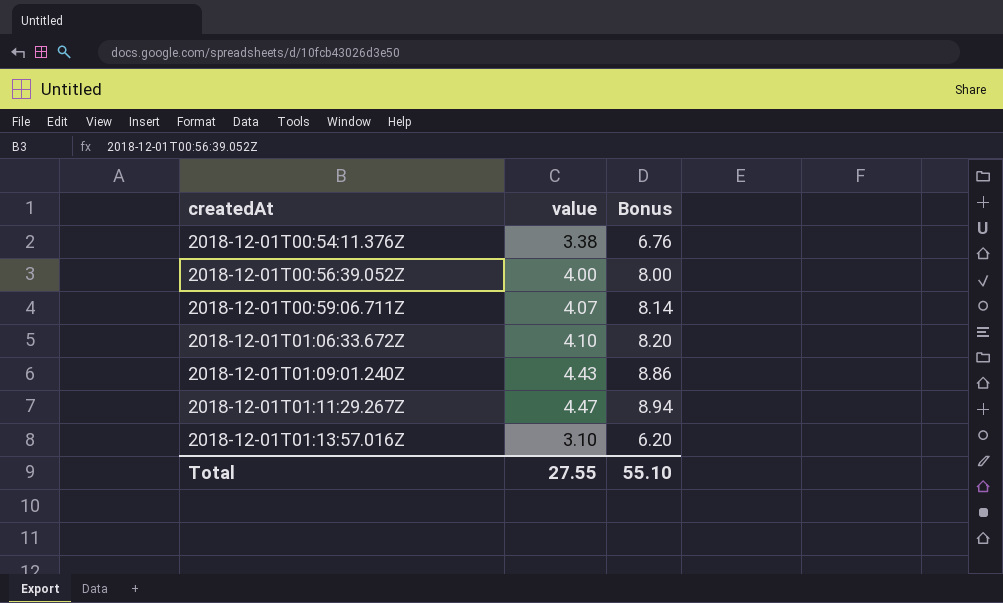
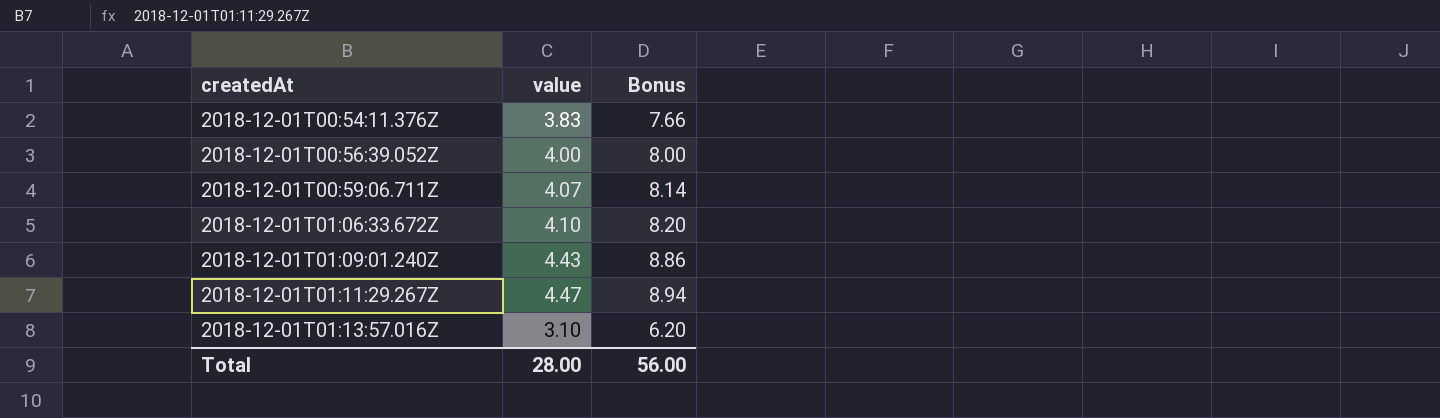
2018-12-01T00:54:11.376Z | value: 3.38 -> 3.83
2018-12-01T00:54:11.376Z | Bonus: 6.76 -> 7.66
Total | value: 27.55 -> 28.00
Total | Bonus: 55.10 -> 56.00

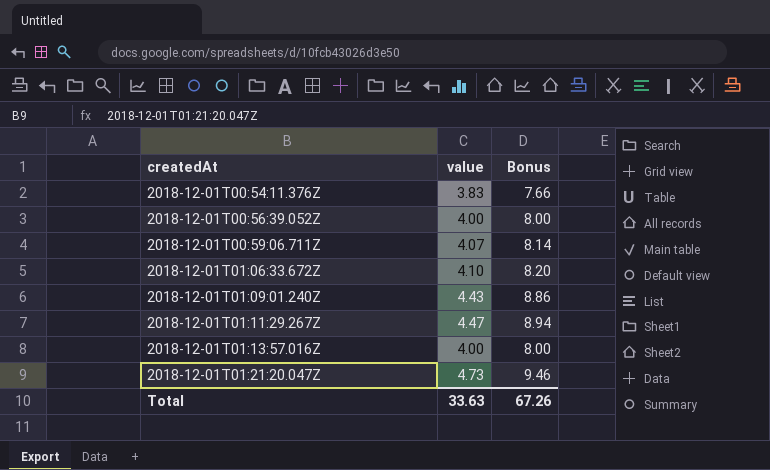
2018-12-01T01:13:57.016Z | value: 3.10 -> 4.00
2018-12-01T01:13:57.016Z | Bonus: 6.20 -> 8.00
row 2018-12-01T01:21:20.047Z: none -> 4.73 | 9.46
Total | value: 28.00 -> 33.63
Total | Bonus: 56.00 -> 67.26

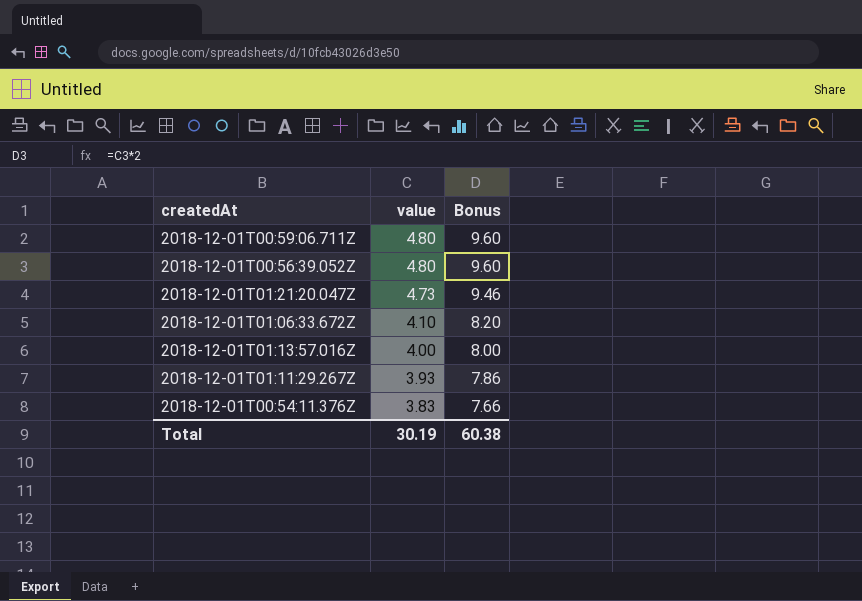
row order: createdAt ascending -> value descending
row 2018-12-01T01:09:01.240Z: 4.43 | 8.86 -> none
2018-12-01T00:59:06.711Z | value: 4.07 -> 4.80
2018-12-01T00:59:06.711Z | Bonus: 8.14 -> 9.60
2018-12-01T00:56:39.052Z | value: 4.00 -> 4.80
2018-12-01T00:56:39.052Z | Bonus: 8.00 -> 9.60
2018-12-01T01:11:29.267Z | value: 4.47 -> 3.93
2018-12-01T01:11:29.267Z | Bonus: 8.94 -> 7.86
Total | value: 33.63 -> 30.19
Total | Bonus: 67.26 -> 60.38

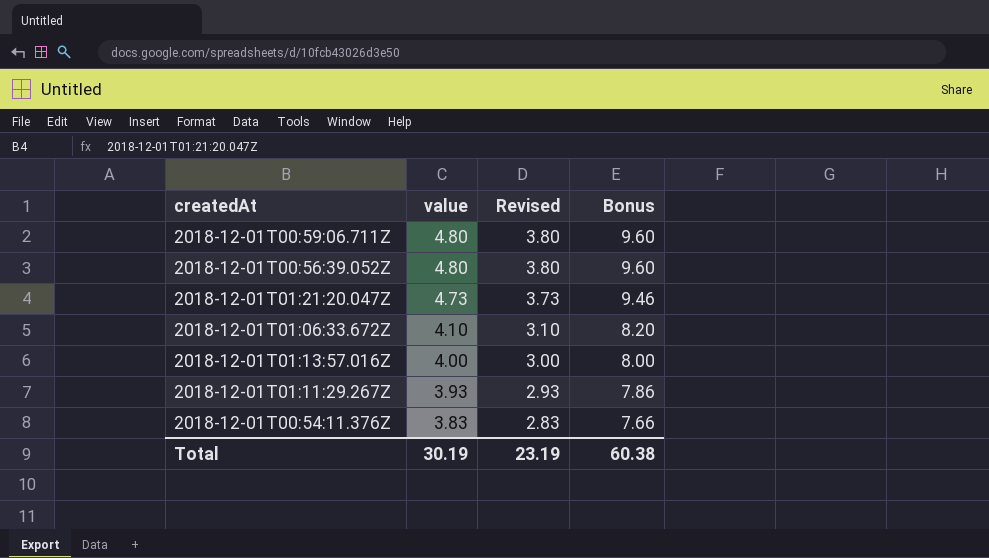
column Revised | formula: none -> [value] - 1

